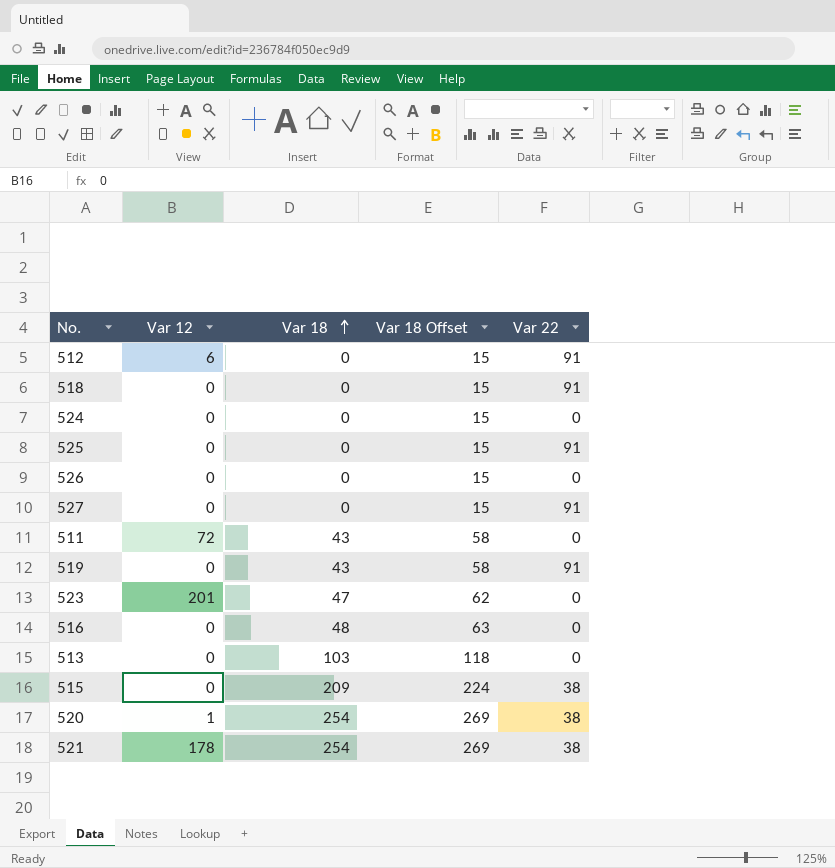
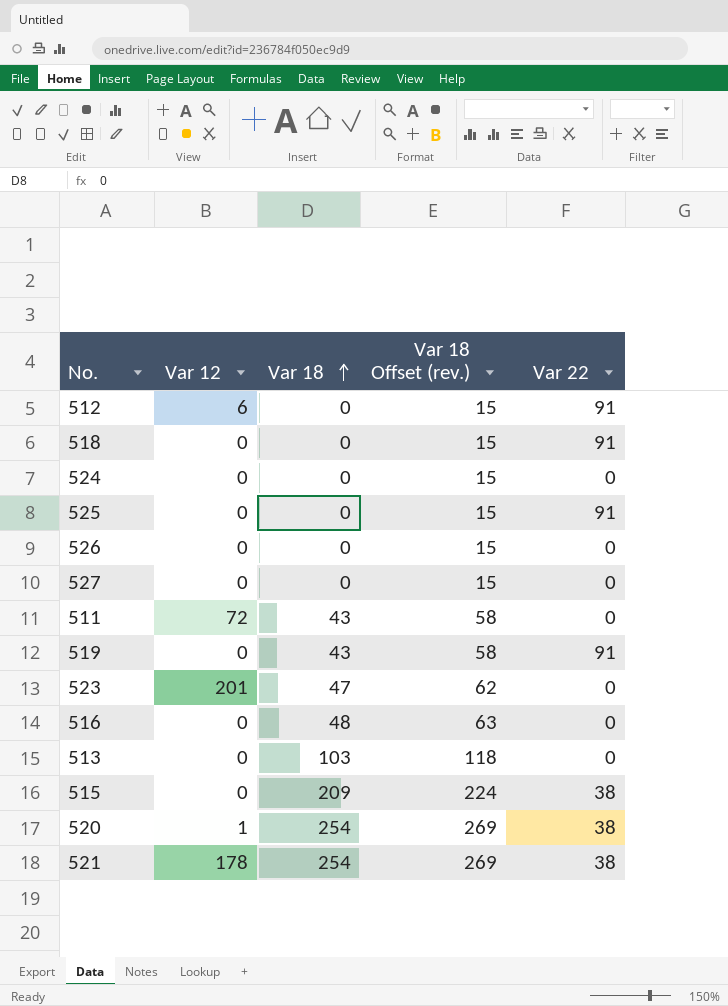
column name: Var 18 Offset -> Var 18 Offset (rev.)
527 | Var 22: 91 -> 0

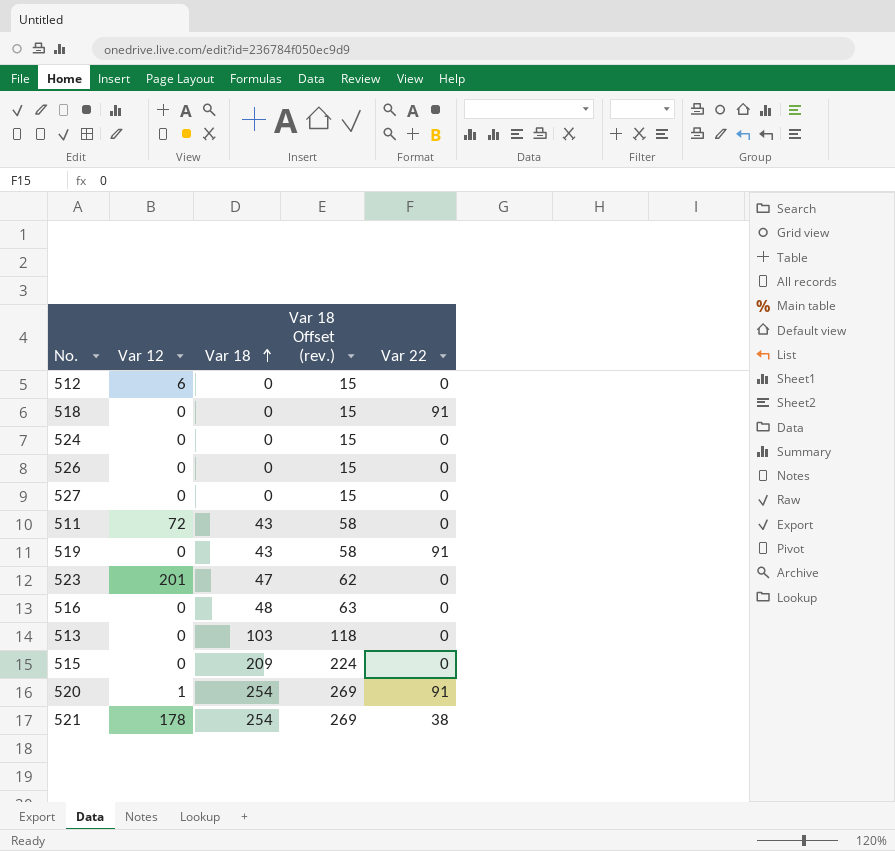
row 525: 0 | 0 | 15 | 91 -> none
512 | Var 22: 91 -> 0
515 | Var 22: 38 -> 0
520 | Var 22: 38 -> 91

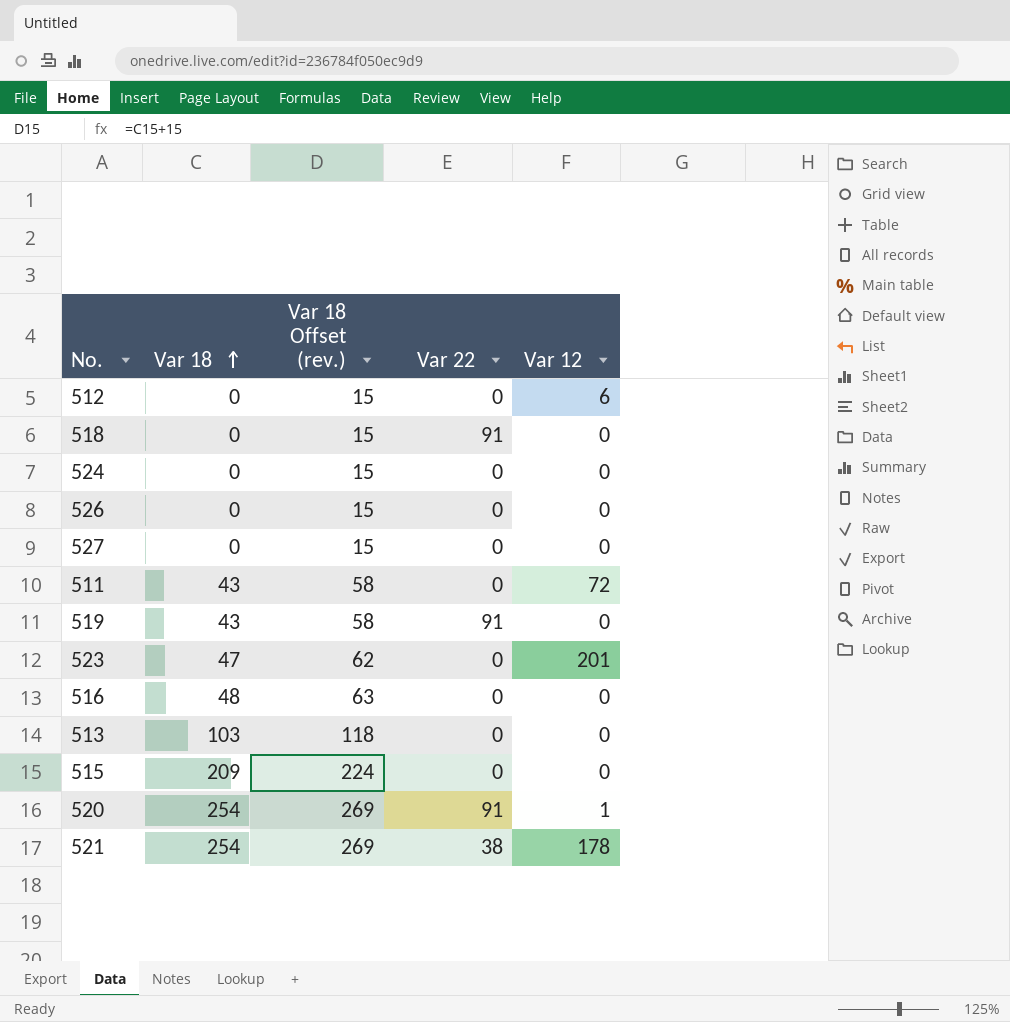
column Var 12 | position: 2 -> 5

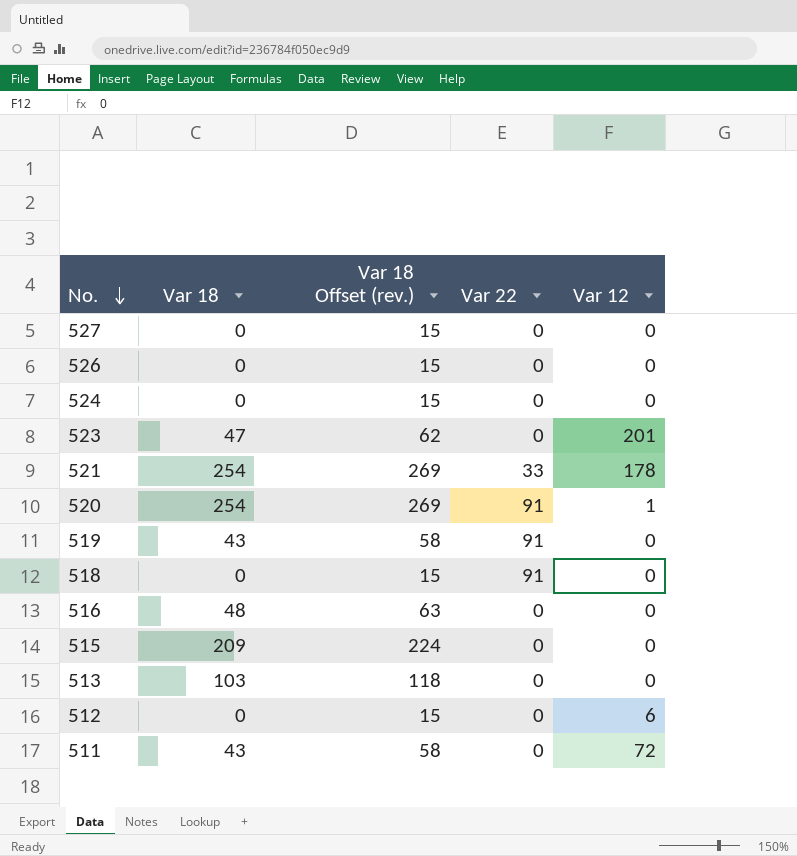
row order: Var 18 ascending -> No. descending
521 | Var 22: 38 -> 33

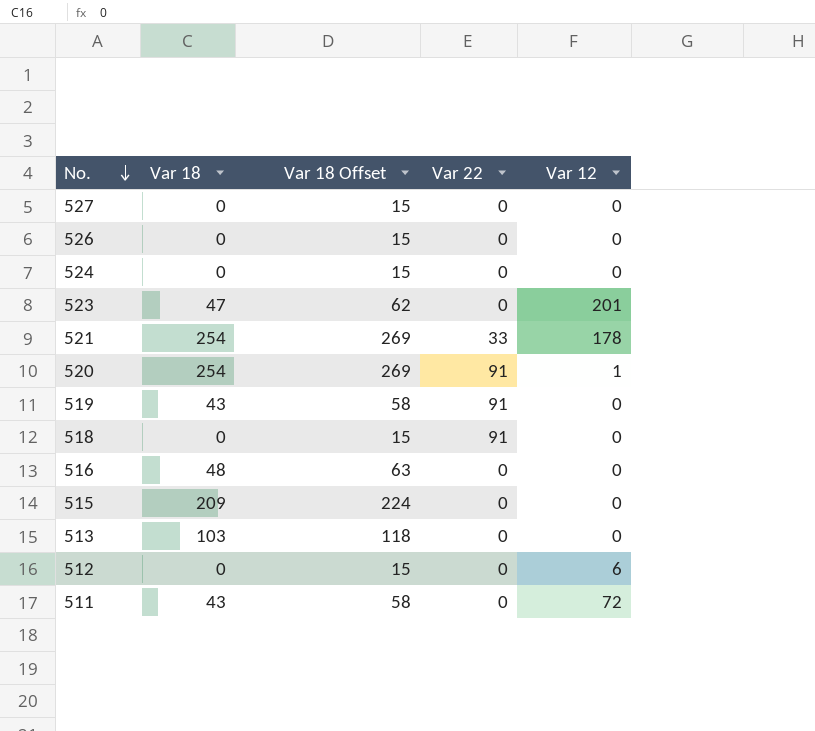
column name: Var 18 Offset (rev.) -> Var 18 Offset

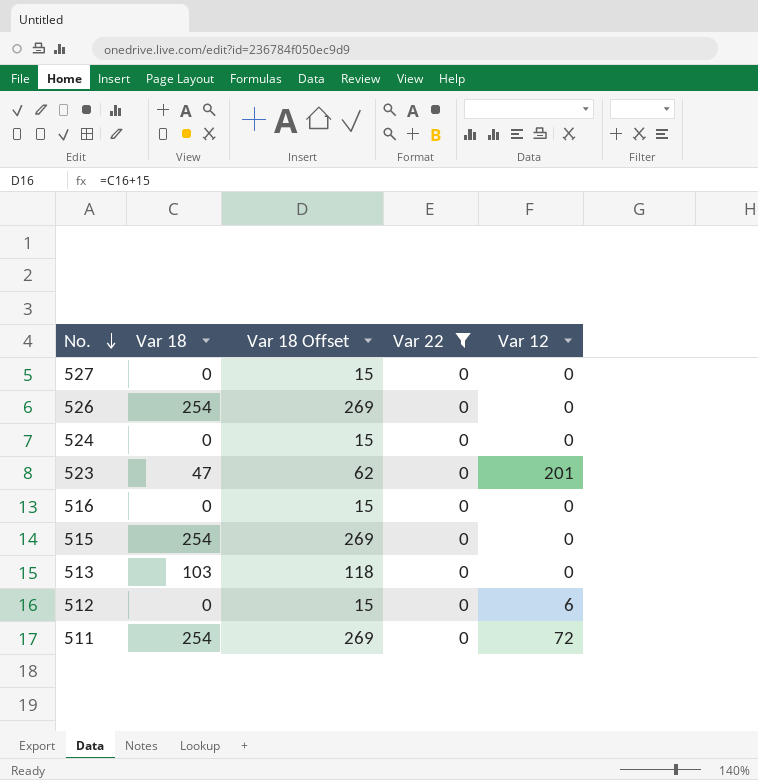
filter: none -> Var 22 = 0
526 | Var 18: 0 -> 254
526 | Var 18 Offset: 15 -> 269
516 | Var 18: 48 -> 0
516 | Var 18 Offset: 63 -> 15
515 | Var 18: 209 -> 254
515 | Var 18 Offset: 224 -> 269
511 | Var 18: 43 -> 254
511 | Var 18 Offset: 58 -> 269

